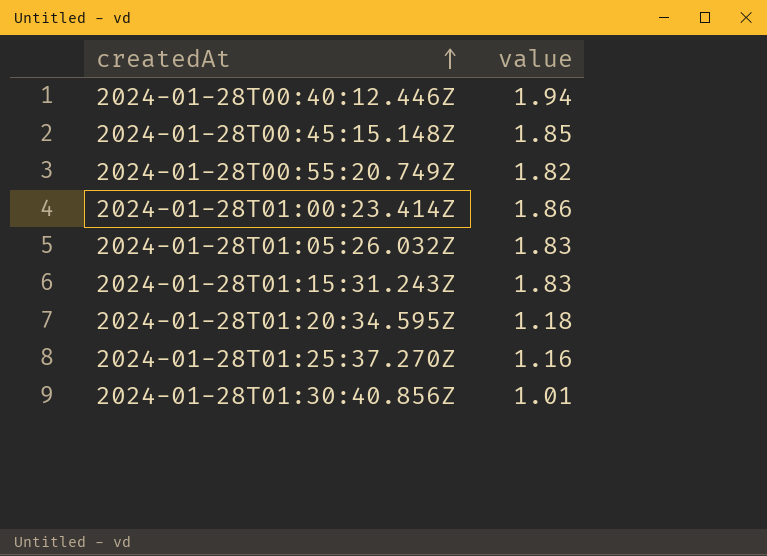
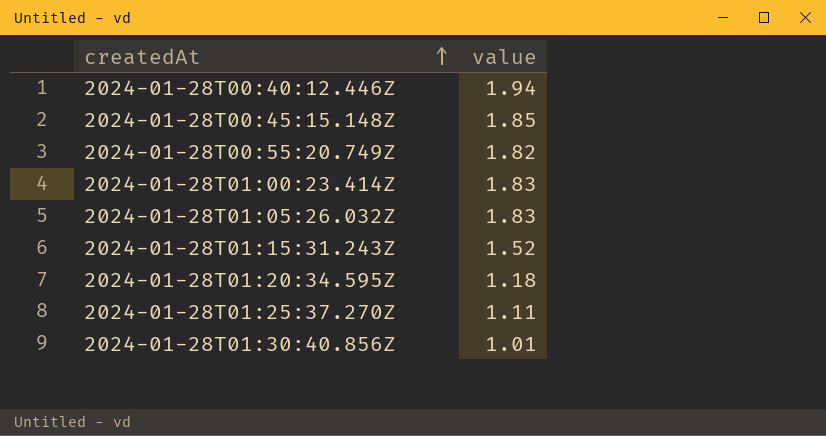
2024-01-28T01:00:23.414Z | value: 1.86 -> 1.83
2024-01-28T01:15:31.243Z | value: 1.83 -> 1.52
2024-01-28T01:25:37.270Z | value: 1.16 -> 1.11

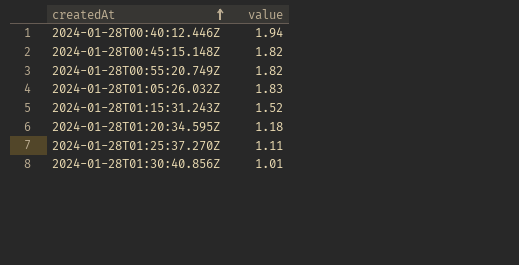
row 2024-01-28T01:00:23.414Z: 1.83 -> none
2024-01-28T00:45:15.148Z | value: 1.85 -> 1.82

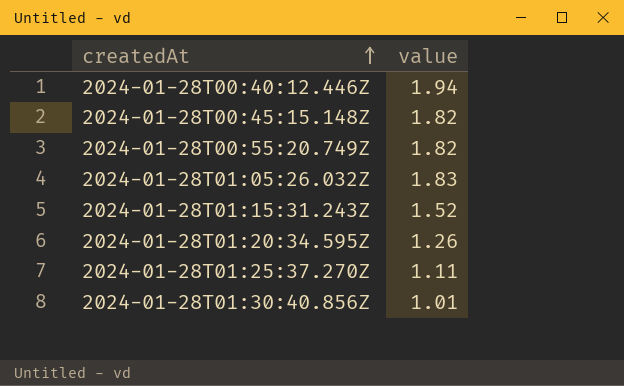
2024-01-28T01:20:34.595Z | value: 1.18 -> 1.26

